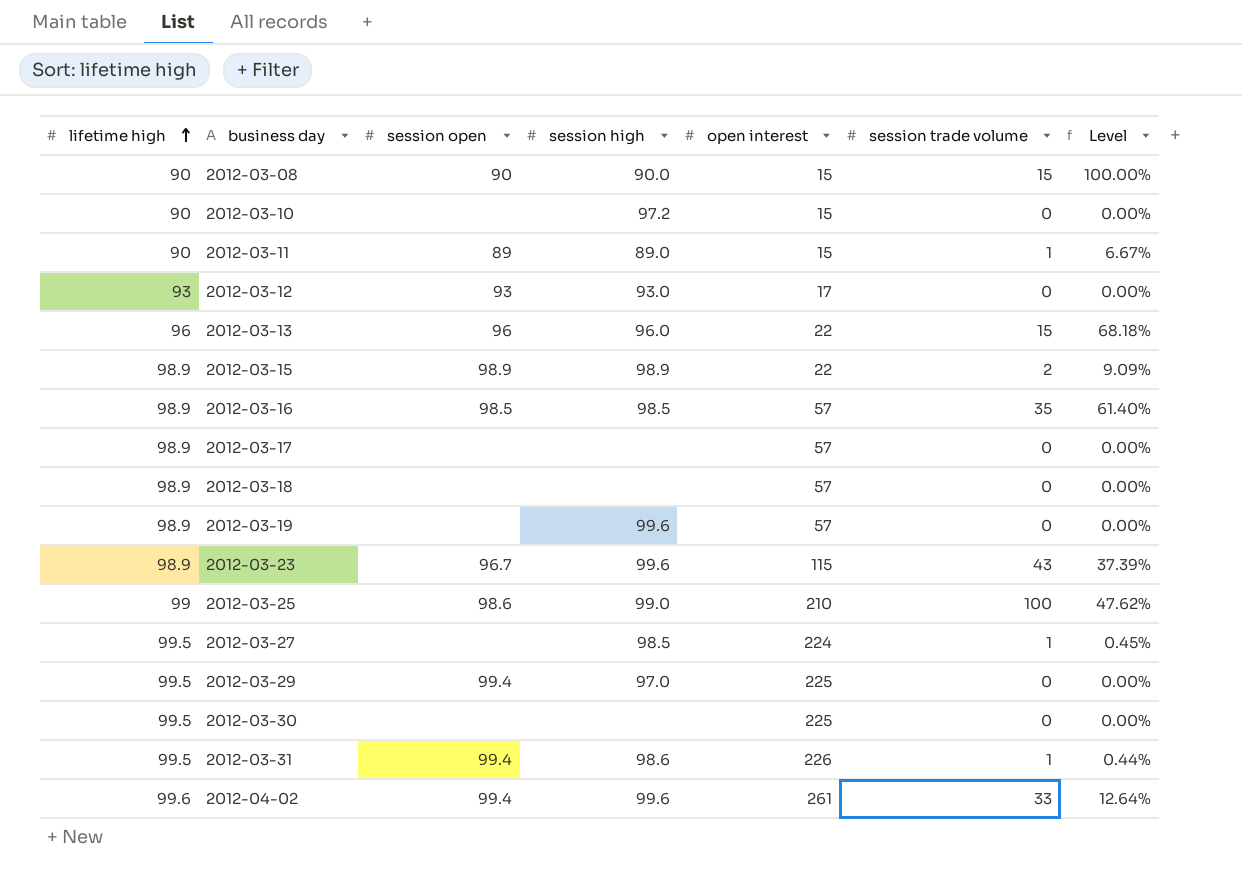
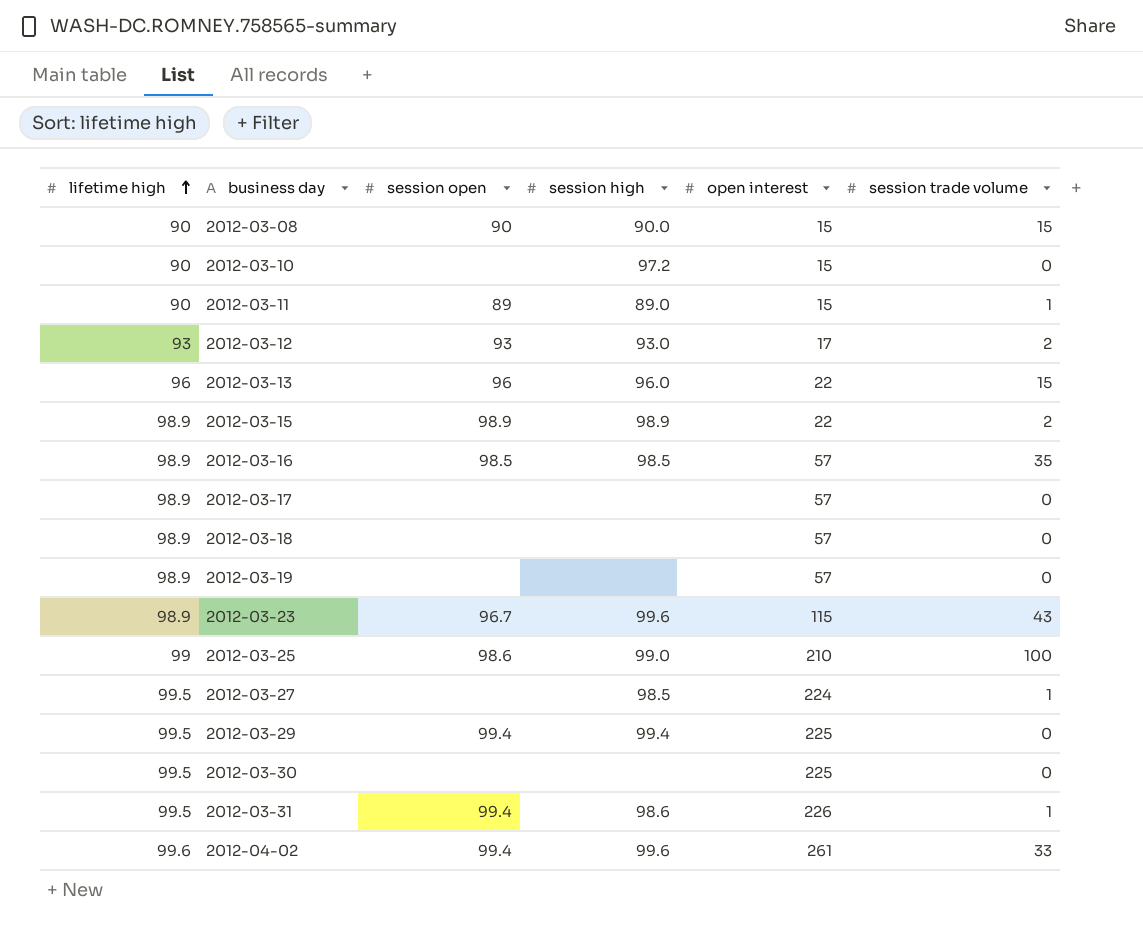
column Level | formula: [session trade volume] / [open interest] -> none
2012-03-12 | session trade volume: 0 -> 2
2012-03-19 | session high: 99.6 -> none
2012-03-29 | session high: 97.0 -> 99.4

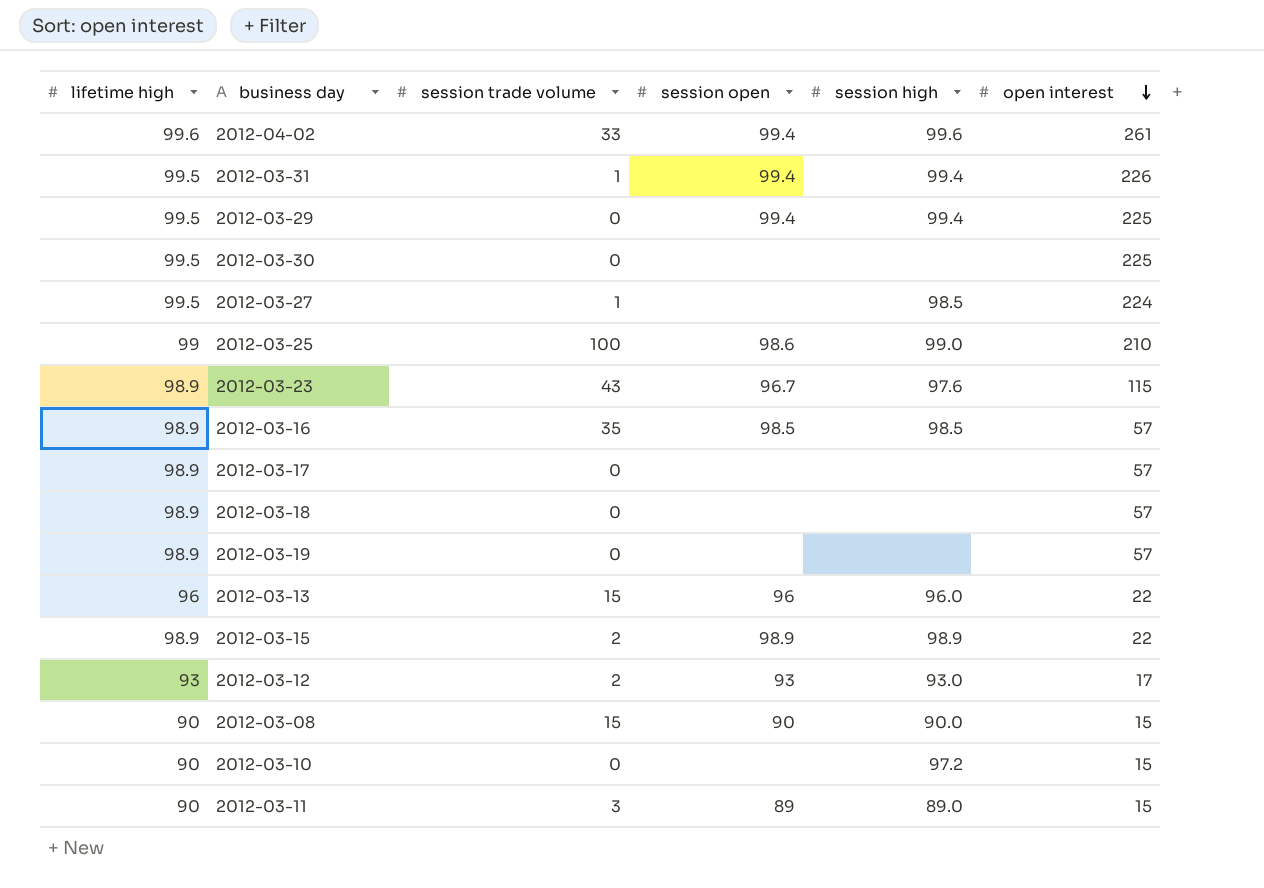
row order: lifetime high ascending -> open interest descending
column session trade volume | position: 6 -> 3
2012-03-31 | session high: 98.6 -> 99.4
2012-03-23 | session high: 99.6 -> 97.6
2012-03-11 | session trade volume: 1 -> 3

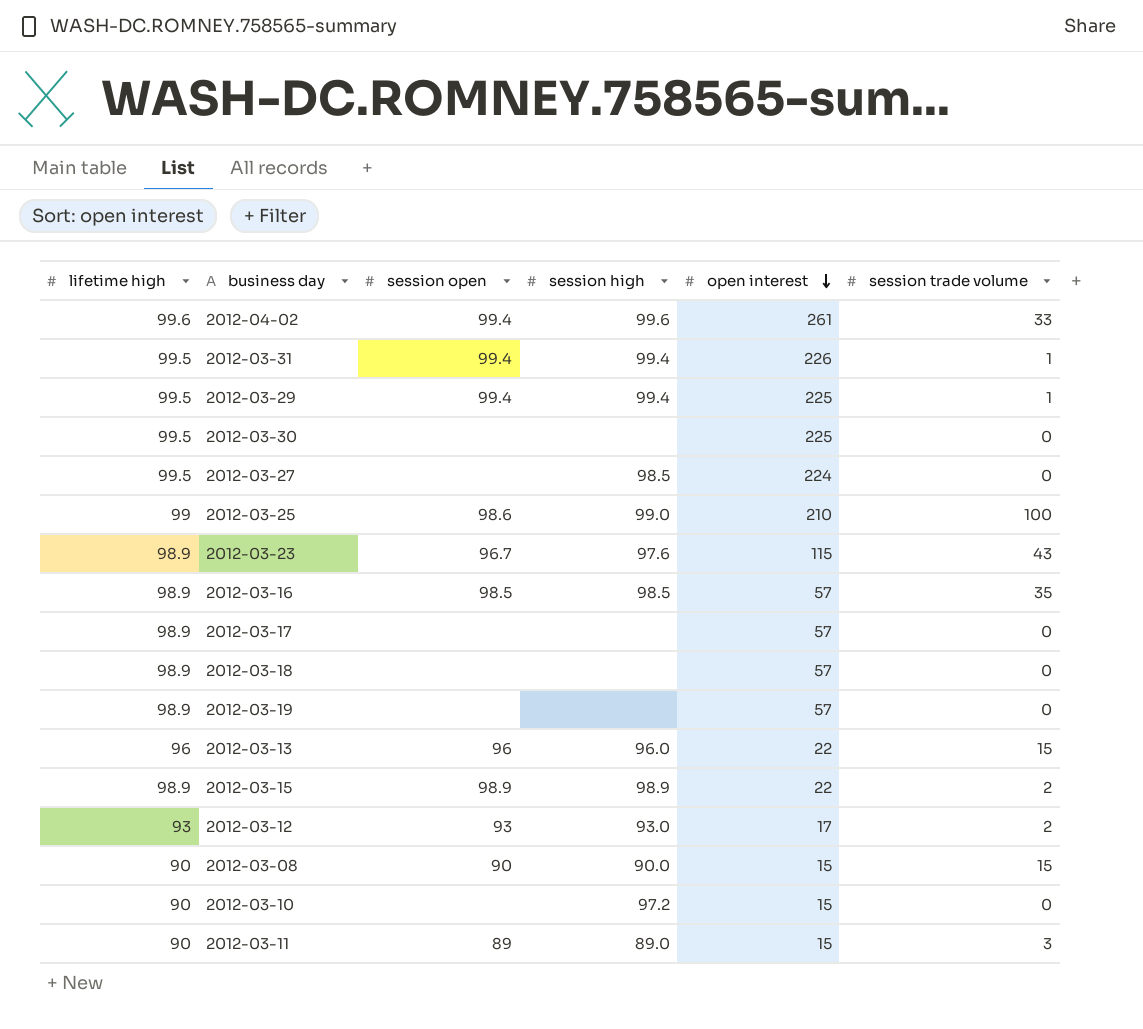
column session trade volume | position: 3 -> 6
2012-03-29 | session trade volume: 0 -> 1
2012-03-27 | session trade volume: 1 -> 0

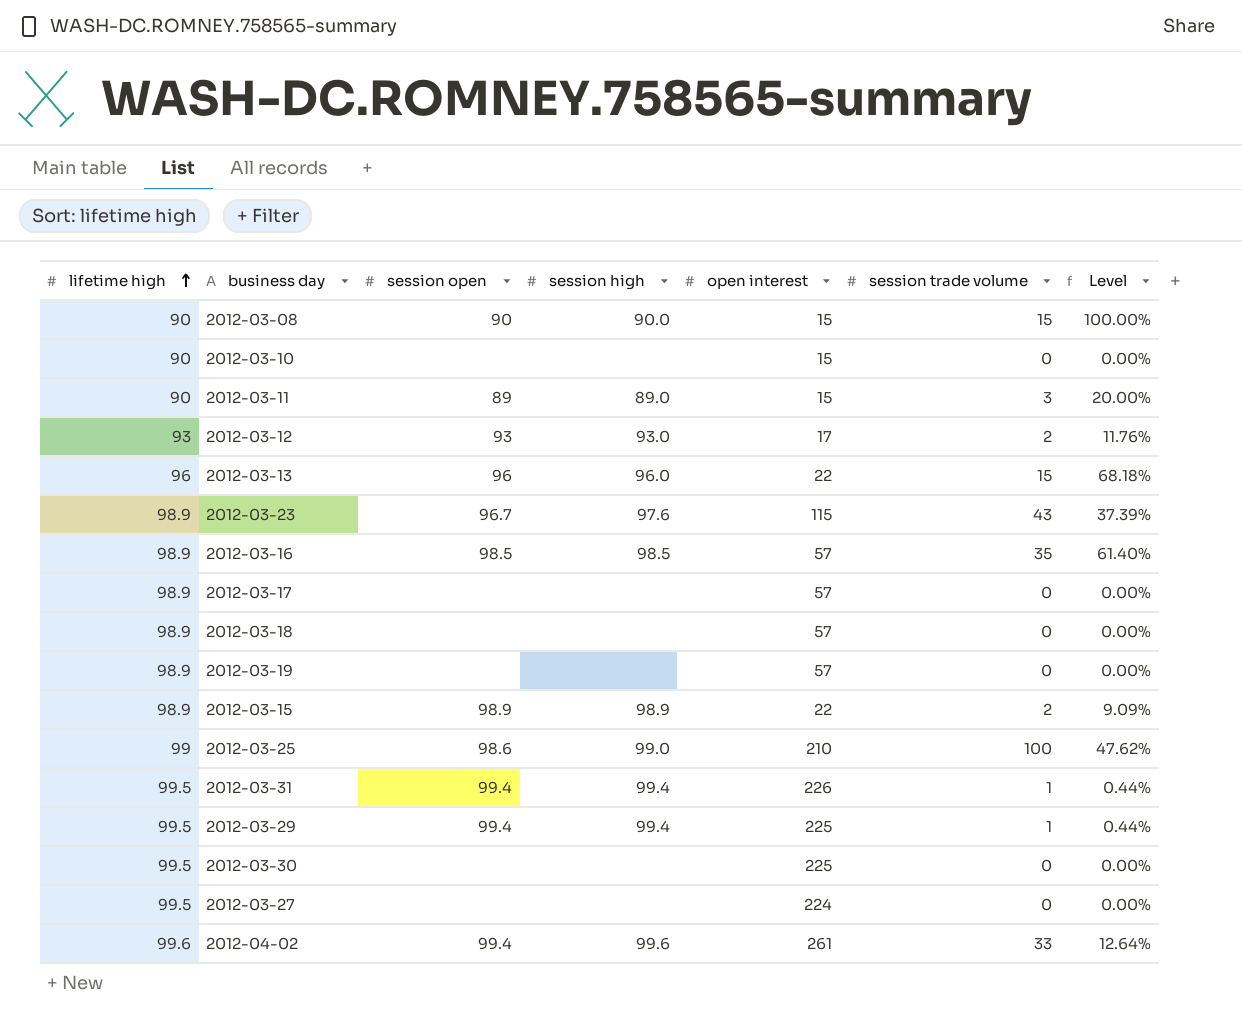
row order: open interest descending -> lifetime high ascending
column Level | formula: none -> [session trade volume] / [open interest]
2012-03-10 | session high: 97.2 -> none
2012-03-27 | session high: 98.5 -> none

